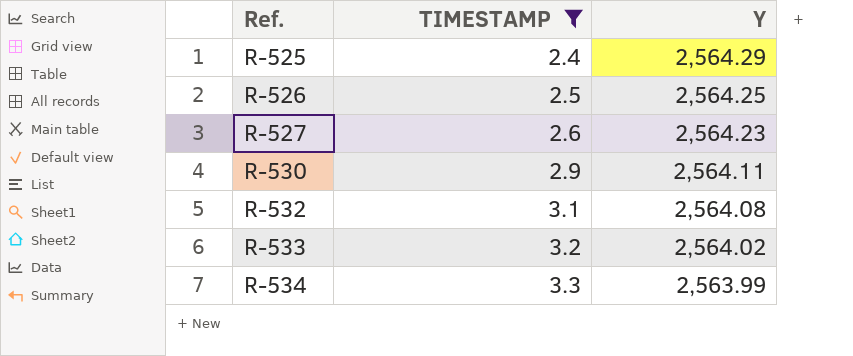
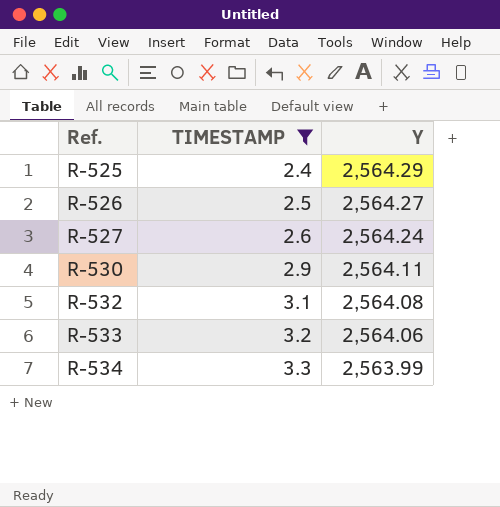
R-526 | Y: 2,564.25 -> 2,564.27
R-527 | Y: 2,564.23 -> 2,564.24
R-533 | Y: 2,564.02 -> 2,564.06

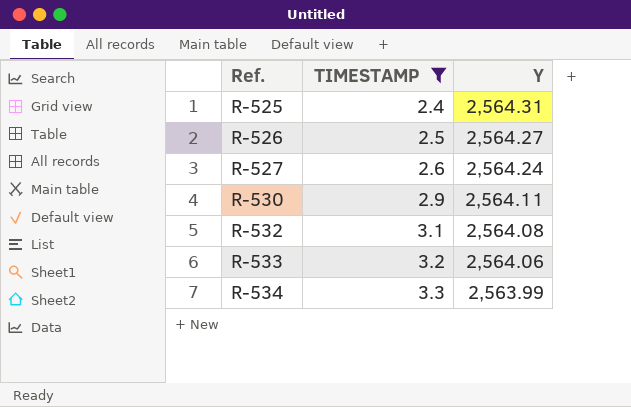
R-525 | Y: 2,564.29 -> 2,564.31

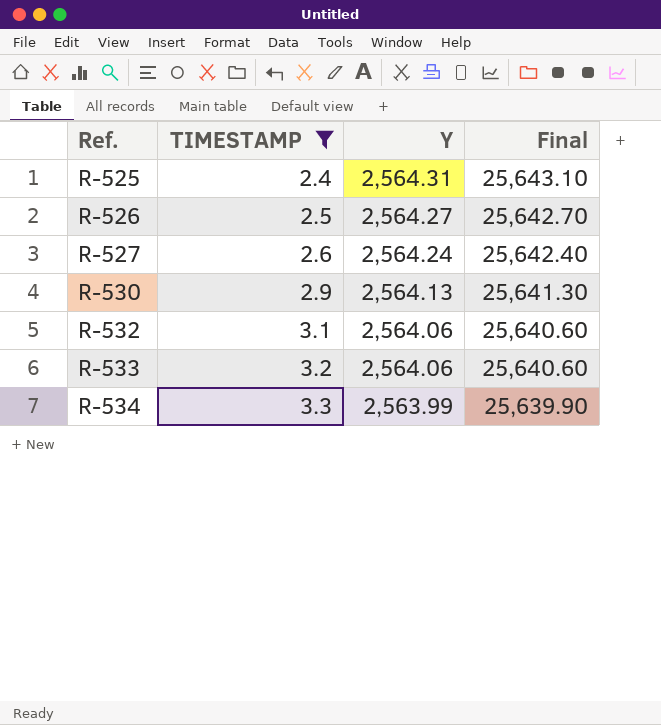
column Final | formula: none -> [Y] * 10
R-530 | Y: 2,564.11 -> 2,564.13
R-532 | Y: 2,564.08 -> 2,564.06

